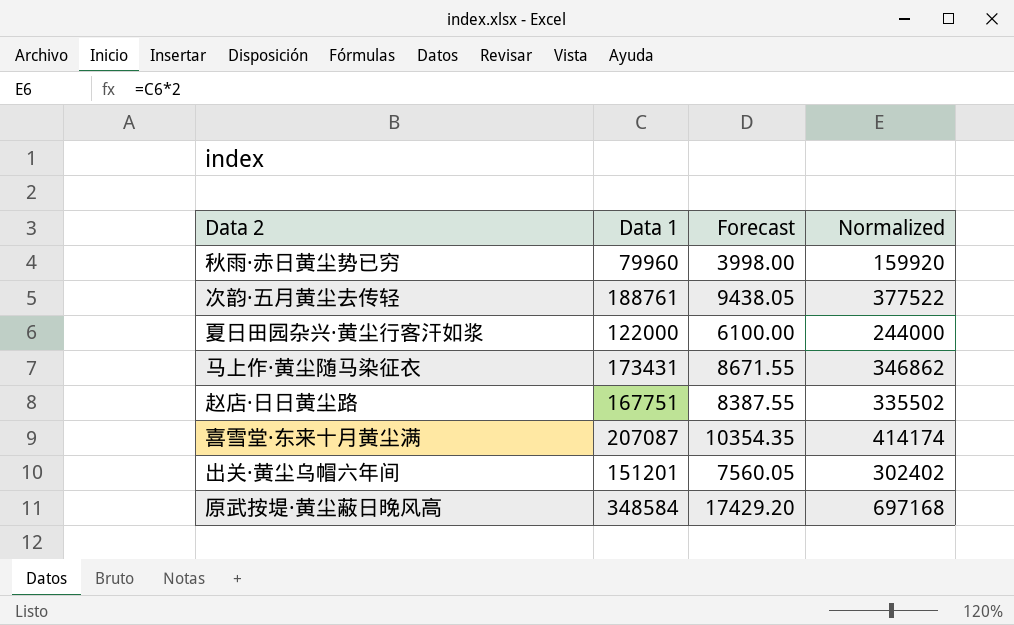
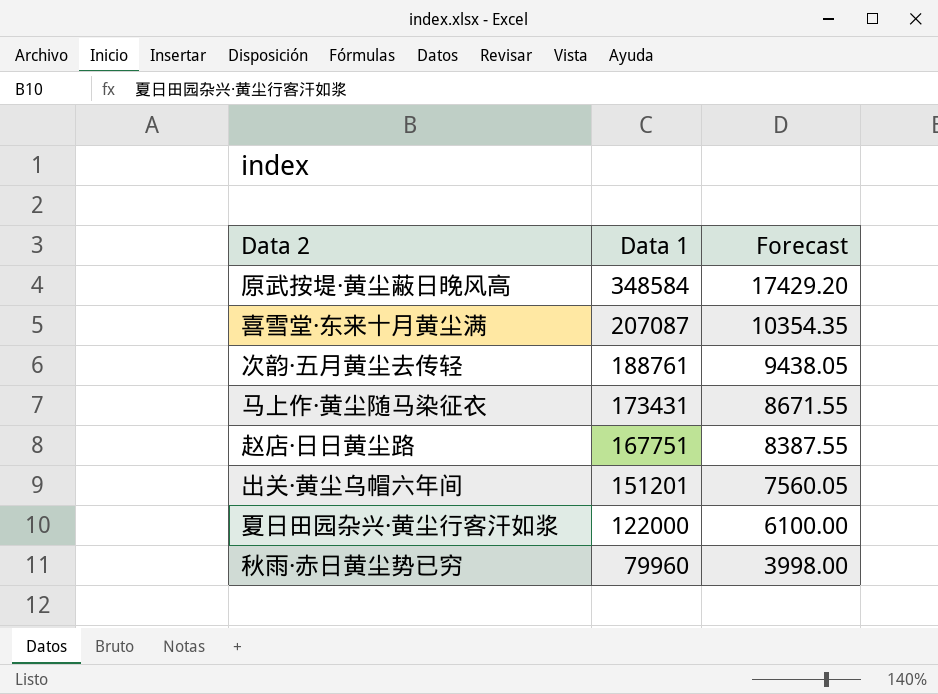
row order: none -> Data 1 descending
column Normalized | formula: [Data 1] * 2 -> none

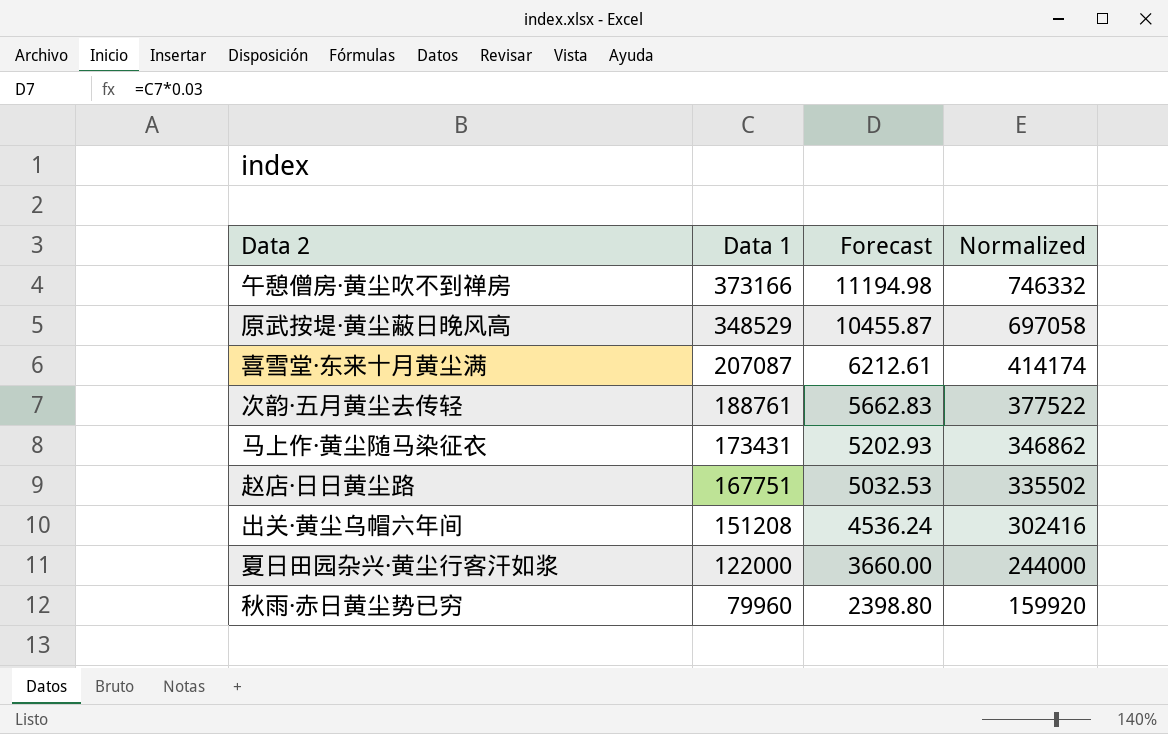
column Forecast | formula: [Data 1] * 0.05 -> [Data 1] * 0.03
column Normalized | formula: none -> [Data 1] * 2
row 午憩僧房·黄尘吹不到禅房: none -> 373166 | 11194.98 | 746332
原武按堤·黄尘蔽日晚风高 | Data 1: 348584 -> 348529
出关·黄尘乌帽六年间 | Data 1: 151201 -> 151208

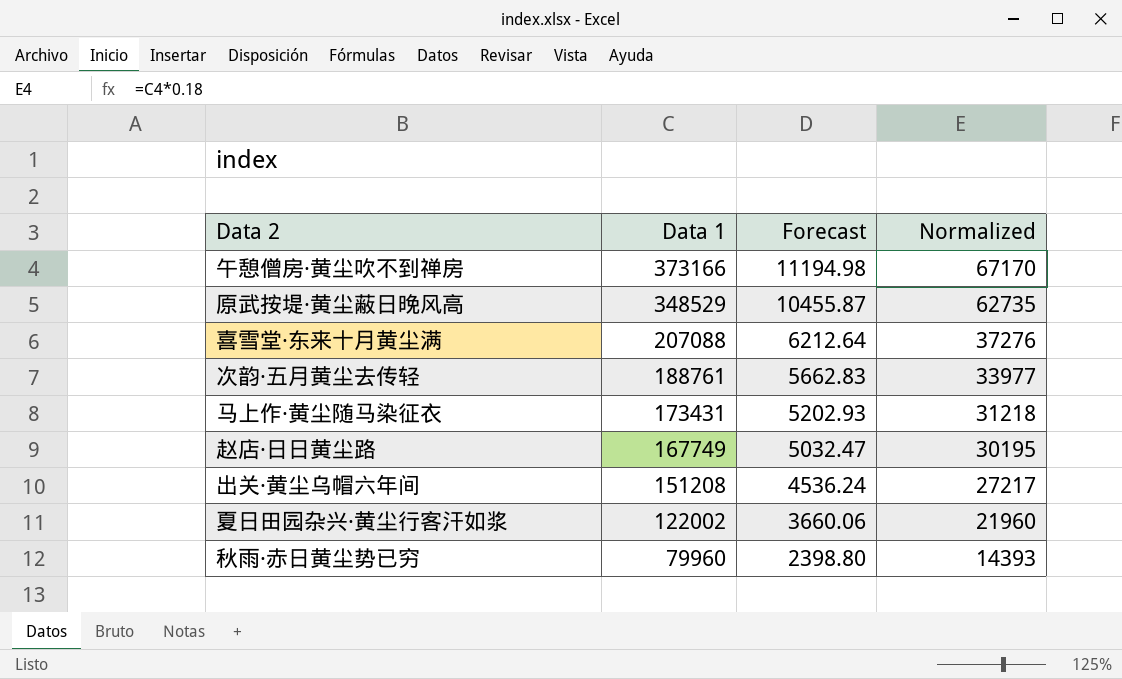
column Normalized | formula: [Data 1] * 2 -> [Data 1] * 0.18
喜雪堂·东来十月黄尘满 | Data 1: 207087 -> 207088
喜雪堂·东来十月黄尘满 | Forecast: 6212.61 -> 6212.64
赵店·日日黄尘路 | Data 1: 167751 -> 167749
赵店·日日黄尘路 | Forecast: 5032.53 -> 5032.47
夏日田园杂兴·黄尘行客汗如浆 | Data 1: 122000 -> 122002
夏日田园杂兴·黄尘行客汗如浆 | Forecast: 3660.00 -> 3660.06

